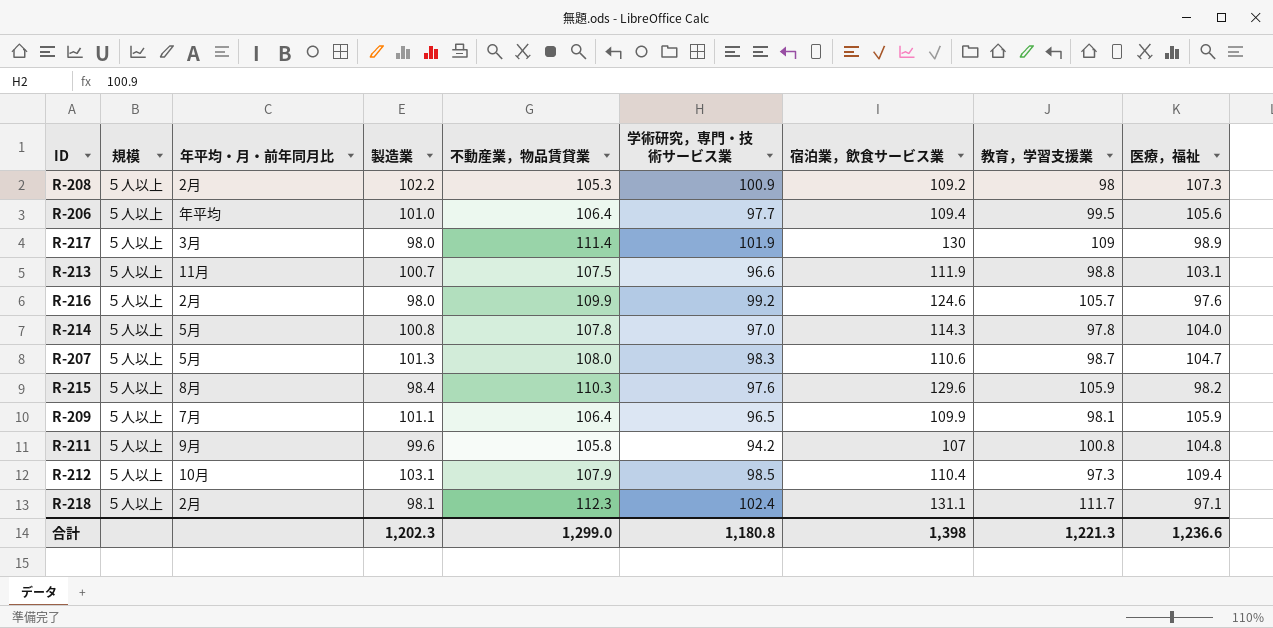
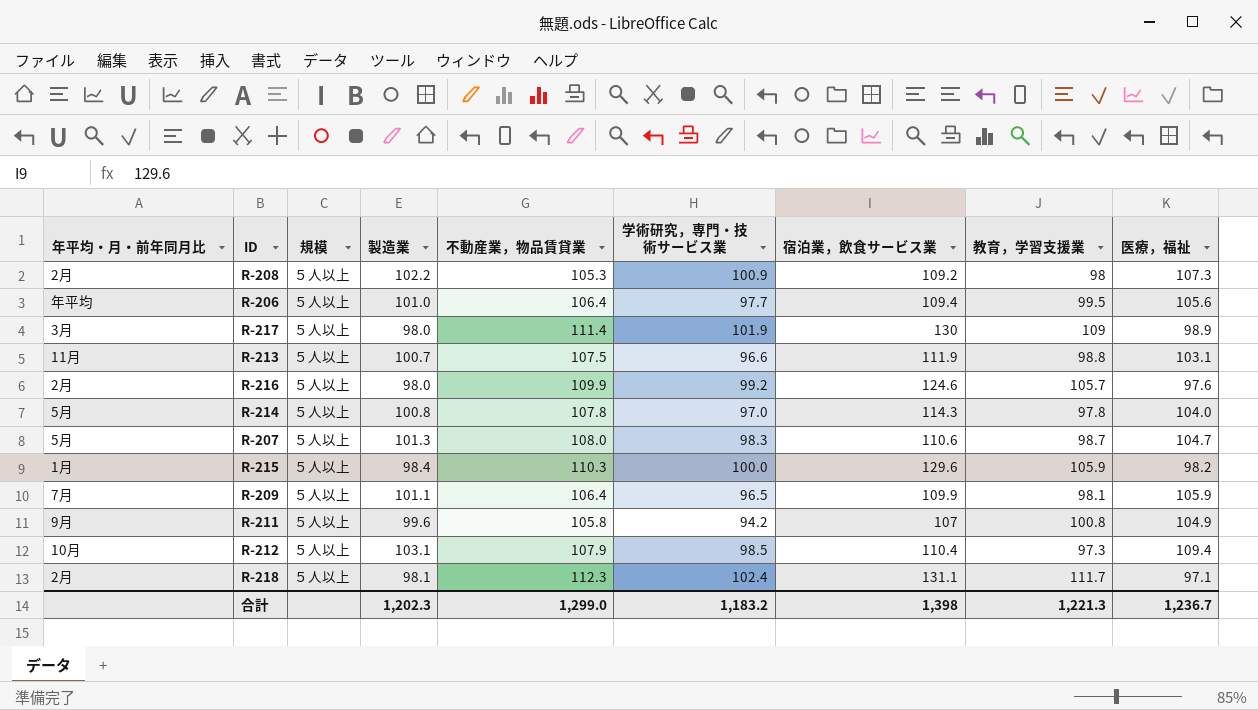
column 年平均・月・前年同月比 | position: 3 -> 1
R-215 | 年平均・月・前年同月比: 8月 -> 1月
R-215 | 学術研究，専門・技術サービス業: 97.6 -> 100.0
R-211 | 医療，福祉: 104.8 -> 104.9
合計 | 学術研究，専門・技術サービス業: 1,180.8 -> 1,183.2
合計 | 医療，福祉: 1,236.6 -> 1,236.7

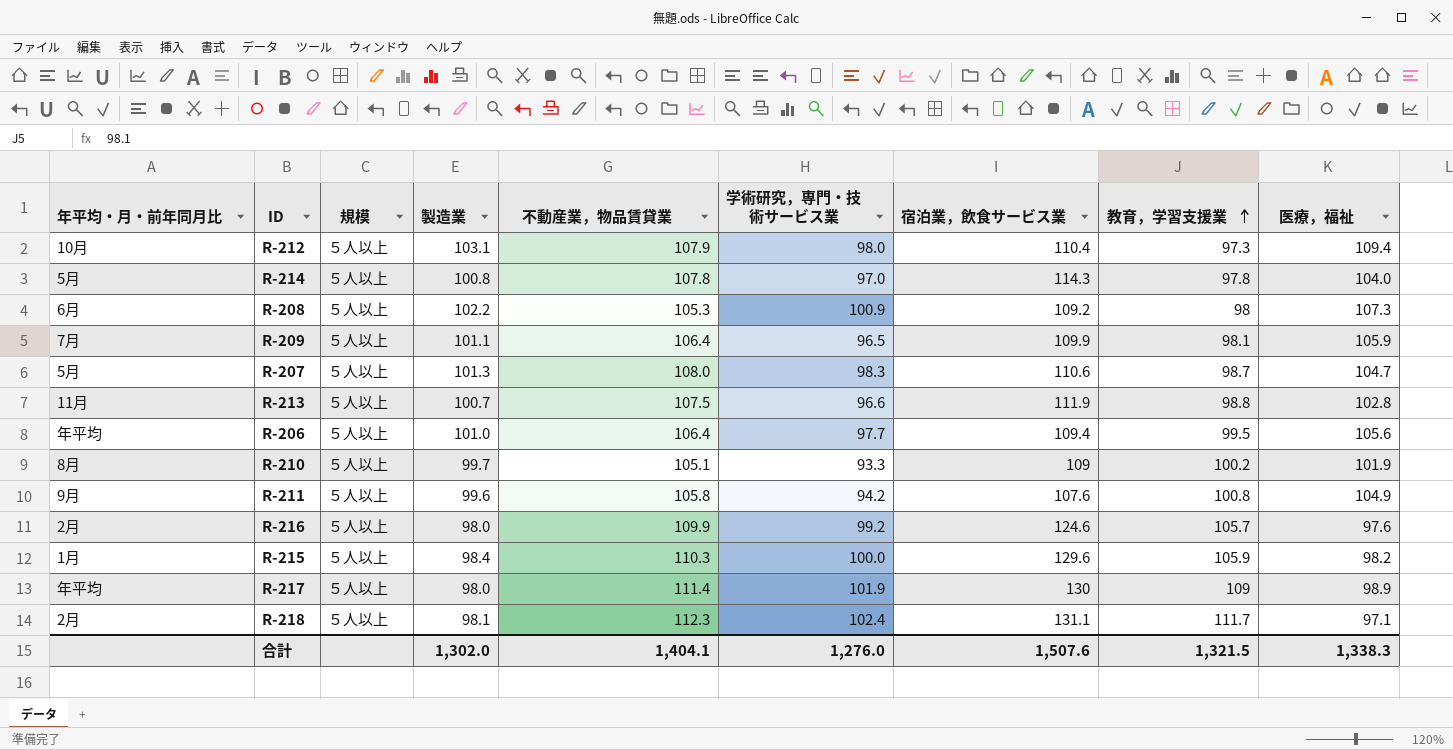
row order: none -> 教育，学習支援業 ascending
R-212 | 学術研究，専門・技術サービス業: 98.5 -> 98.0
R-208 | 年平均・月・前年同月比: 2月 -> 6月
R-213 | 医療，福祉: 103.1 -> 102.8
row R-210: none -> 8月 | ５人以上 | 99.7 | 105.1 | 93.3 | 109 | 100.2 | 101.9
R-211 | 宿泊業，飲食サービス業: 107 -> 107.6
R-217 | 年平均・月・前年同月比: 3月 -> 年平均
合計 | 製造業: 1,202.3 -> 1,302.0
合計 | 不動産業，物品賃貸業: 1,299.0 -> 1,404.1
合計 | 学術研究，専門・技術サービス業: 1,183.2 -> 1,276.0
合計 | 宿泊業，飲食サービス業: 1,398 -> 1,507.6
合計 | 教育，学習支援業: 1,221.3 -> 1,321.5
合計 | 医療，福祉: 1,236.7 -> 1,338.3

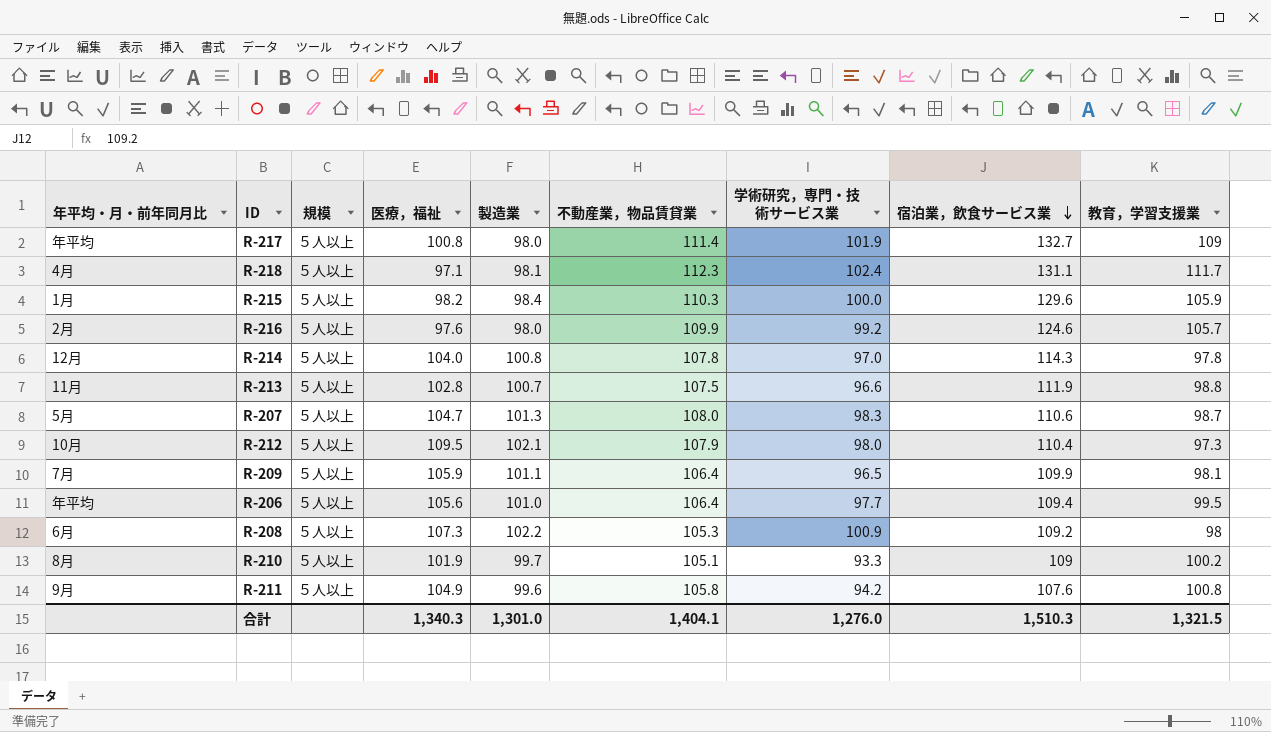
row order: 教育，学習支援業 ascending -> 宿泊業，飲食サービス業 descending
column 医療，福祉 | position: 9 -> 4
R-217 | 医療，福祉: 98.9 -> 100.8
R-217 | 宿泊業，飲食サービス業: 130 -> 132.7
R-218 | 年平均・月・前年同月比: 2月 -> 4月
R-214 | 年平均・月・前年同月比: 5月 -> 12月
R-212 | 医療，福祉: 109.4 -> 109.5
R-212 | 製造業: 103.1 -> 102.1
合計 | 医療，福祉: 1,338.3 -> 1,340.3
合計 | 製造業: 1,302.0 -> 1,301.0
合計 | 宿泊業，飲食サービス業: 1,507.6 -> 1,510.3

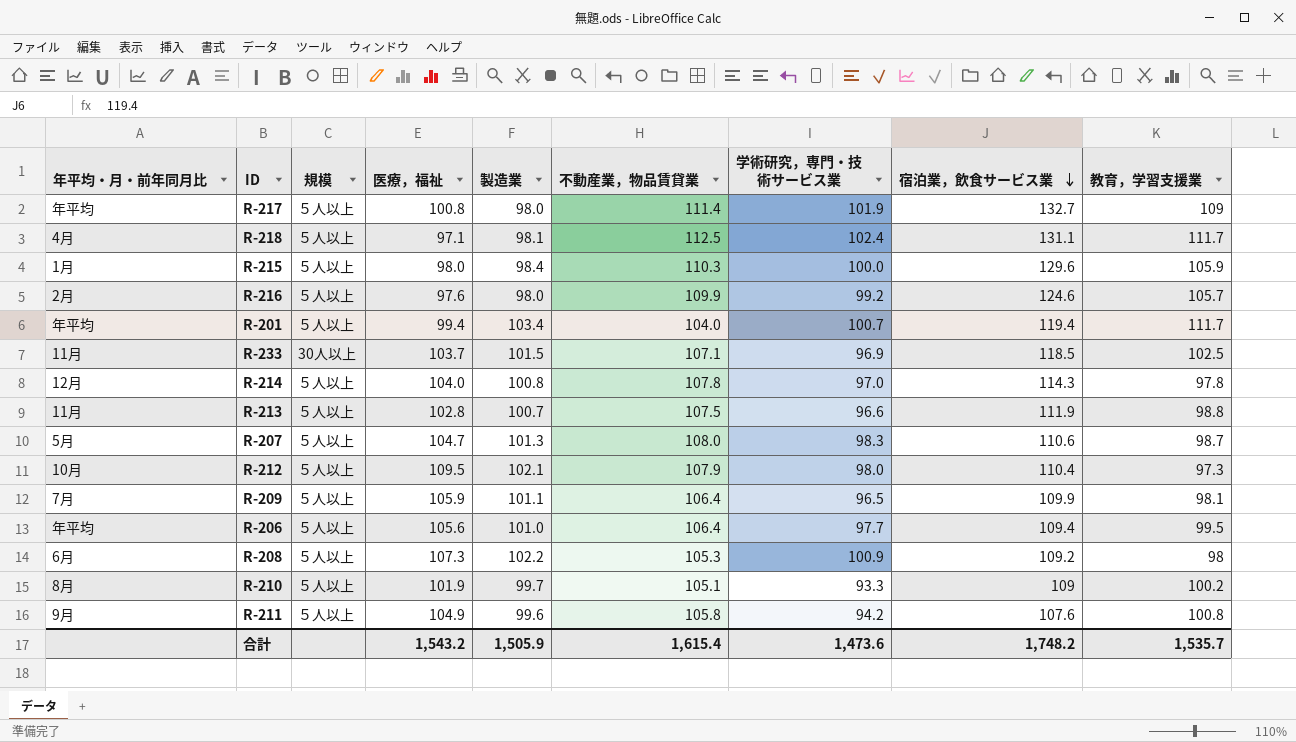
R-218 | 不動産業，物品賃貸業: 112.3 -> 112.5
R-215 | 医療，福祉: 98.2 -> 98.0
row R-201: none -> 年平均 | ５人以上 | 99.4 | 103.4 | 104.0 | 100.7 | 119.4 | 111.7
row R-233: none -> 11月 | 30人以上 | 103.7 | 101.5 | 107.1 | 96.9 | 118.5 | 102.5
合計 | 医療，福祉: 1,340.3 -> 1,543.2
合計 | 製造業: 1,301.0 -> 1,505.9
合計 | 不動産業，物品賃貸業: 1,404.1 -> 1,615.4
合計 | 学術研究，専門・技術サービス業: 1,276.0 -> 1,473.6
合計 | 宿泊業，飲食サービス業: 1,510.3 -> 1,748.2
合計 | 教育，学習支援業: 1,321.5 -> 1,535.7

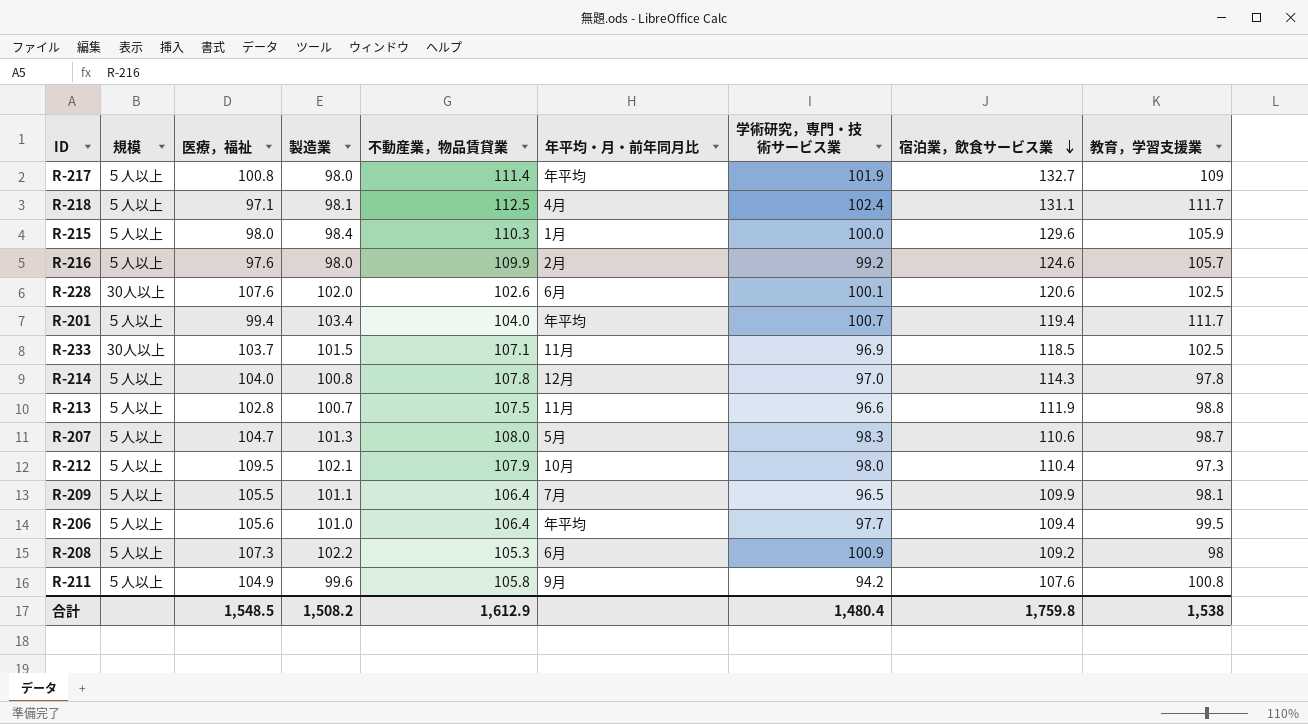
column 年平均・月・前年同月比 | position: 1 -> 6
row R-210: 8月 | ５人以上 | 101.9 | 99.7 | 105.1 | 93.3 | 109 | 100.2 -> none
row R-228: none -> 30人以上 | 107.6 | 102.0 | 102.6 | 6月 | 100.1 | 120.6 | 102.5
R-209 | 医療，福祉: 105.9 -> 105.5
合計 | 医療，福祉: 1,543.2 -> 1,548.5
合計 | 製造業: 1,505.9 -> 1,508.2
合計 | 不動産業，物品賃貸業: 1,615.4 -> 1,612.9
合計 | 学術研究，専門・技術サービス業: 1,473.6 -> 1,480.4
合計 | 宿泊業，飲食サービス業: 1,748.2 -> 1,759.8
合計 | 教育，学習支援業: 1,535.7 -> 1,538

